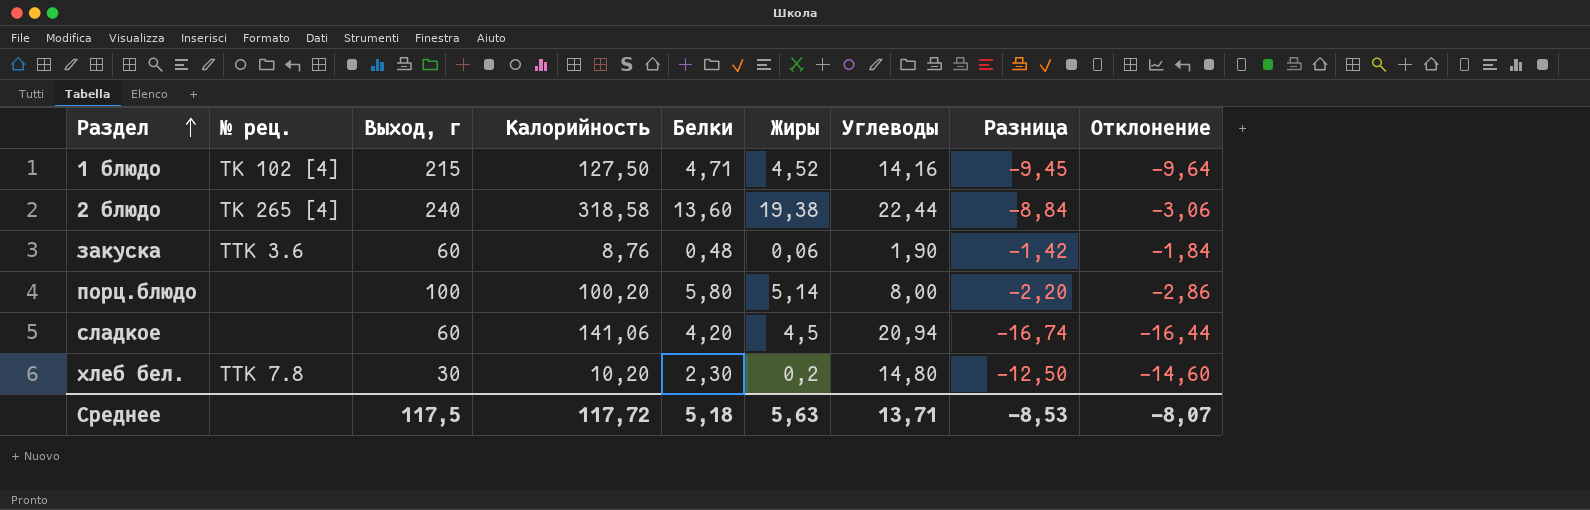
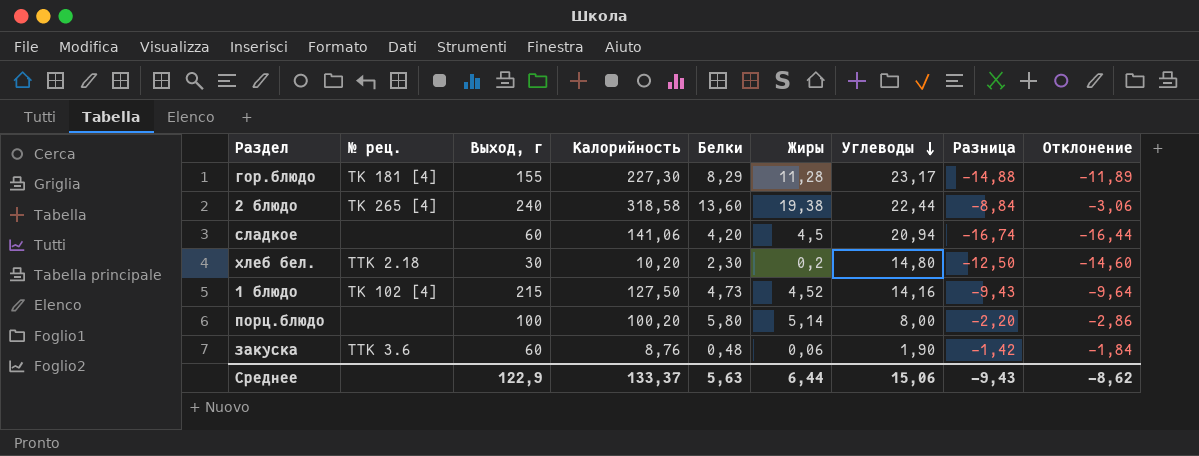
row order: Раздел ascending -> Углеводы descending
row гор.блюдо: none -> ТК 181 [4] | 155 | 227,30 | 8,29 | 11,28 | 23,17 | -14,88 | -11,89
хлеб бел. | № рец.: ТТК 7.8 -> ТТК 2.18
1 блюдо | Белки: 4,71 -> 4,73
1 блюдо | Разница: -9,45 -> -9,43
Среднее | Выход, г: 117,5 -> 122,9
Среднее | Калорийность: 117,72 -> 133,37
Среднее | Белки: 5,18 -> 5,63
Среднее | Жиры: 5,63 -> 6,44
Среднее | Углеводы: 13,71 -> 15,06
Среднее | Разница: -8,53 -> -9,43
Среднее | Отклонение: -8,07 -> -8,62

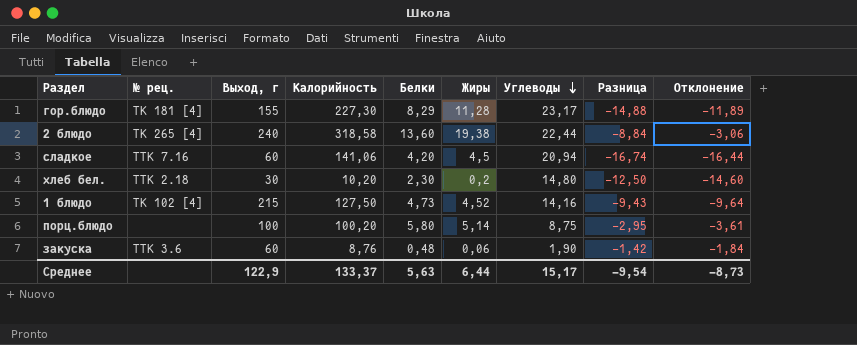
сладкое | № рец.: none -> ТТК 7.16
порц.блюдо | Углеводы: 8,00 -> 8,75
порц.блюдо | Разница: -2,20 -> -2,95
порц.блюдо | Отклонение: -2,86 -> -3,61
Среднее | Углеводы: 15,06 -> 15,17
Среднее | Разница: -9,43 -> -9,54
Среднее | Отклонение: -8,62 -> -8,73

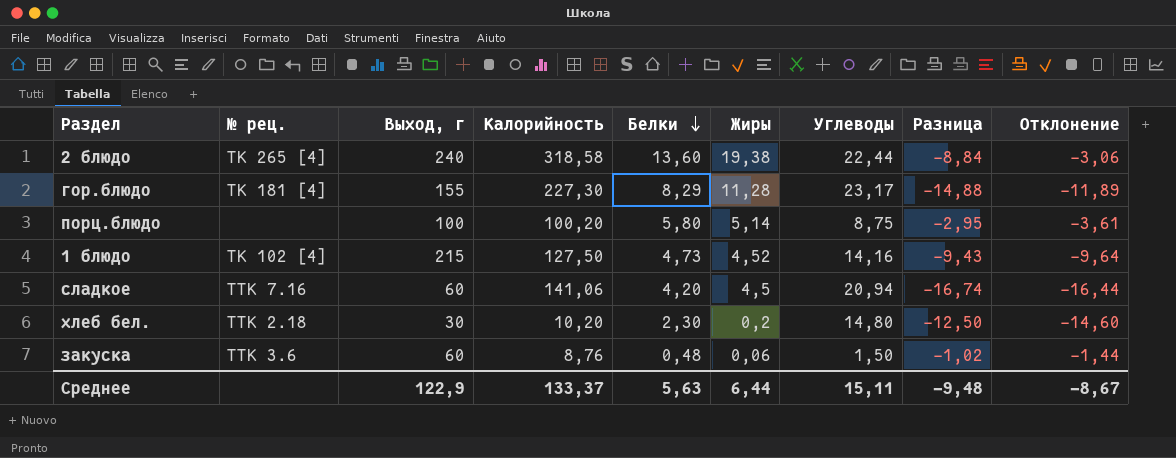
row order: Углеводы descending -> Белки descending
закуска | Углеводы: 1,90 -> 1,50
закуска | Разница: -1,42 -> -1,02
закуска | Отклонение: -1,84 -> -1,44
Среднее | Углеводы: 15,17 -> 15,11
Среднее | Разница: -9,54 -> -9,48
Среднее | Отклонение: -8,73 -> -8,67

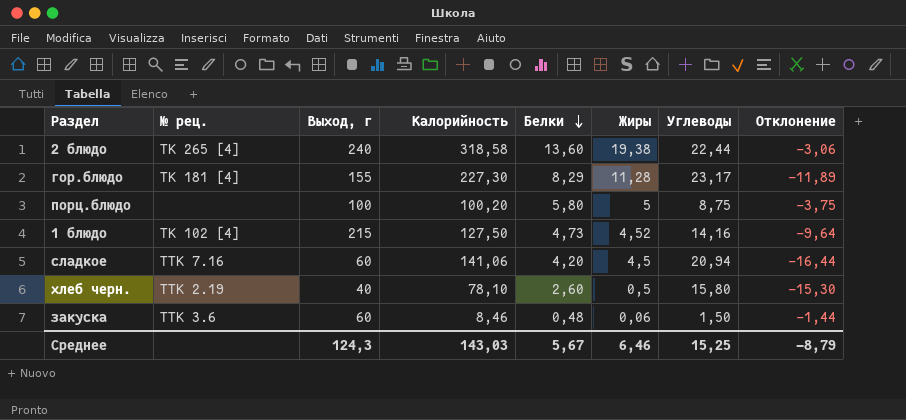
column Разница | formula: [Белки] - [Углеводы] -> none
row хлеб бел.: ТТК 2.18 | 30 | 10,20 | 2,30 | 0,2 | 14,80 | -12,50 | -14,60 -> none
порц.блюдо | Жиры: 5,14 -> 5
порц.блюдо | Отклонение: -3,61 -> -3,75
row хлеб черн.: none -> ТТК 2.19 | 40 | 78,10 | 2,60 | 0,5 | 15,80 | -15,30
закуска | Калорийность: 8,76 -> 8,46
Среднее | Выход, г: 122,9 -> 124,3
Среднее | Калорийность: 133,37 -> 143,03
Среднее | Белки: 5,63 -> 5,67
Среднее | Жиры: 6,44 -> 6,46
Среднее | Углеводы: 15,11 -> 15,25
Среднее | Отклонение: -8,67 -> -8,79

